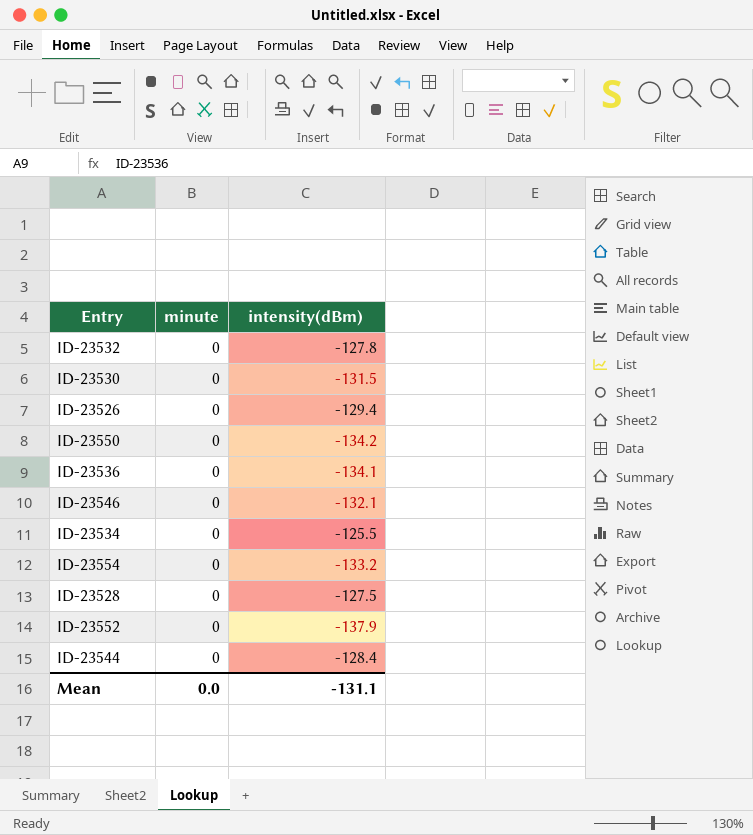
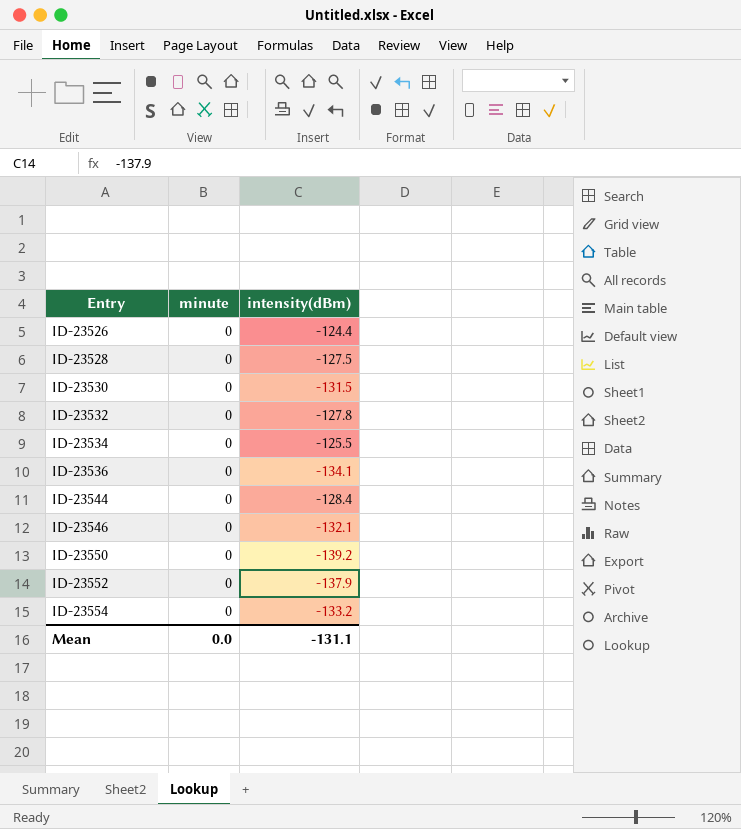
row order: none -> Entry ascending
ID-23526 | intensity(dBm): -129.4 -> -124.4
ID-23550 | intensity(dBm): -134.2 -> -139.2

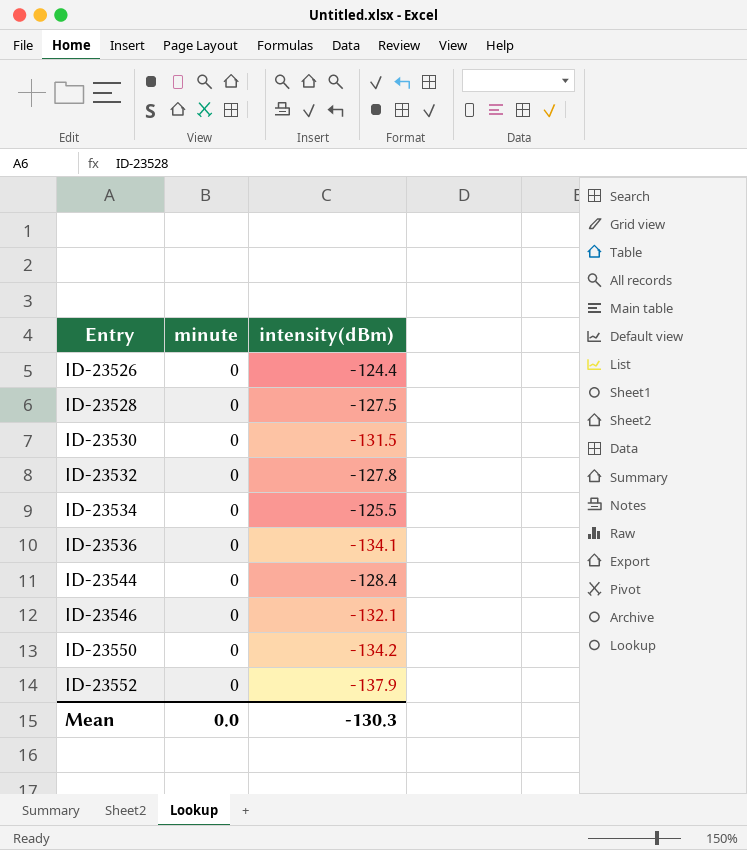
row ID-23554: 0 | -133.2 -> none
ID-23550 | intensity(dBm): -139.2 -> -134.2
Mean | intensity(dBm): -131.1 -> -130.3

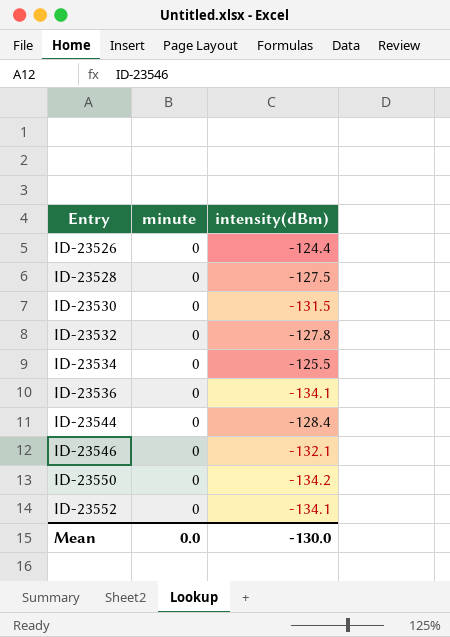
ID-23552 | intensity(dBm): -137.9 -> -134.1
Mean | intensity(dBm): -130.3 -> -130.0

